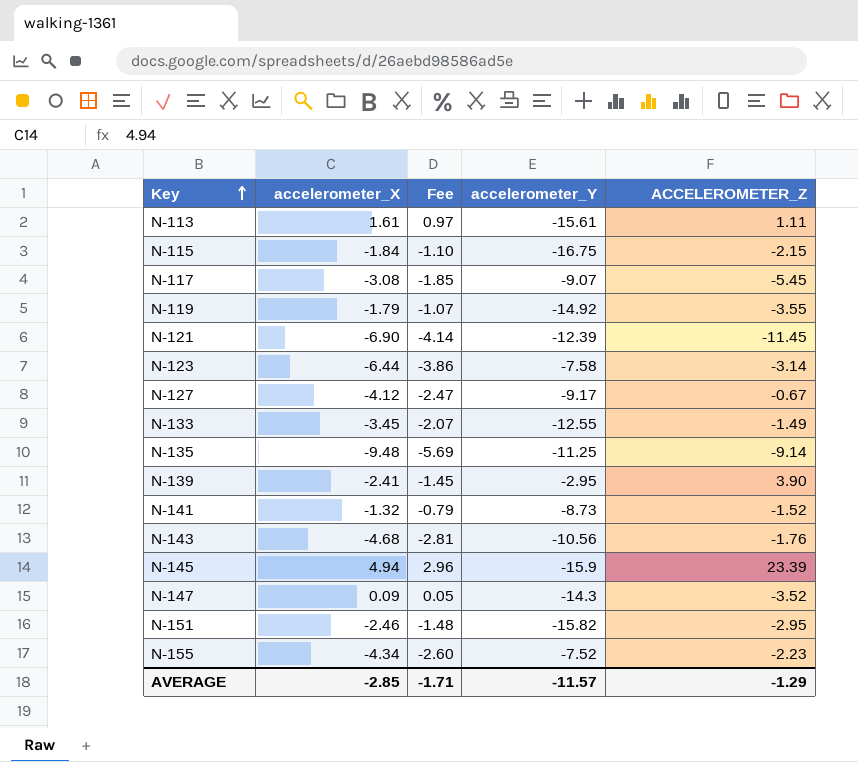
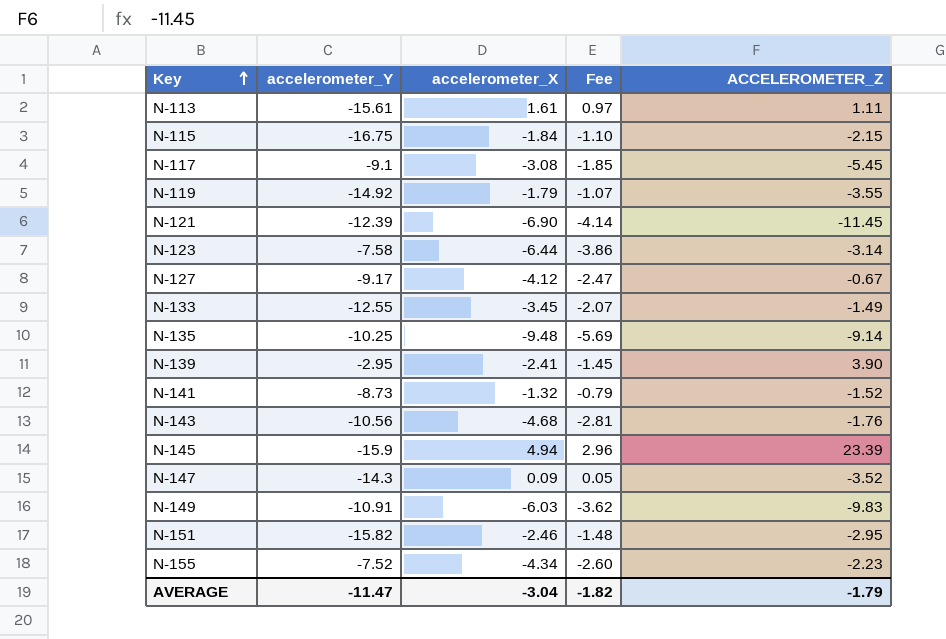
column accelerometer_Y | position: 4 -> 2
N-117 | accelerometer_Y: -9.07 -> -9.1
N-135 | accelerometer_Y: -11.25 -> -10.25
row N-149: none -> -10.91 | -6.03 | -3.62 | -9.83
AVERAGE | accelerometer_Y: -11.57 -> -11.47
AVERAGE | accelerometer_X: -2.85 -> -3.04
AVERAGE | Fee: -1.71 -> -1.82
AVERAGE | ACCELEROMETER_Z: -1.29 -> -1.79

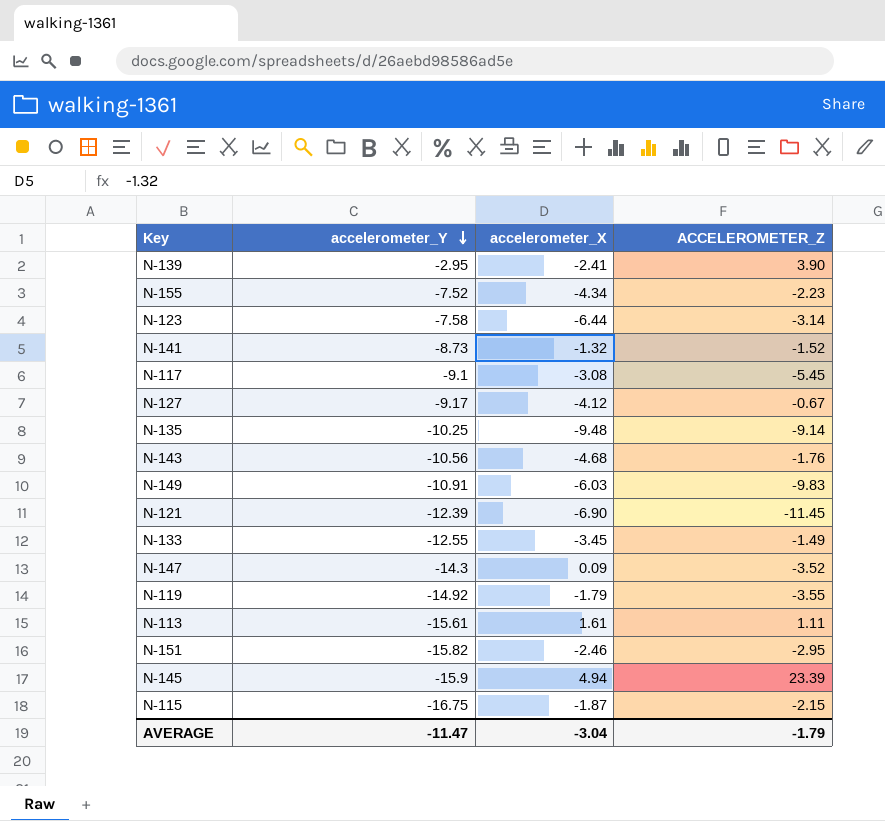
row order: Key ascending -> accelerometer_Y descending
column Fee | formula: [accelerometer_X] * 0.6 -> none
N-115 | accelerometer_X: -1.84 -> -1.87

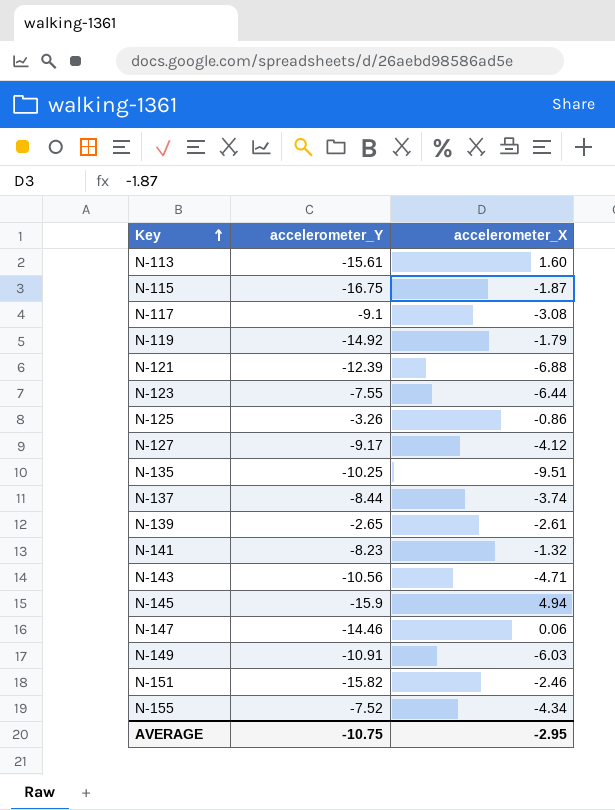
row order: accelerometer_Y descending -> Key ascending
column ACCELEROMETER_Z | position: 4 -> none
row N-133: -12.55 | -3.45 | -1.49 -> none
N-113 | accelerometer_X: 1.61 -> 1.60
N-121 | accelerometer_X: -6.90 -> -6.88
N-123 | accelerometer_Y: -7.58 -> -7.55
row N-125: none -> -3.26 | -0.86
N-135 | accelerometer_X: -9.48 -> -9.51
row N-137: none -> -8.44 | -3.74
N-139 | accelerometer_Y: -2.95 -> -2.65
N-139 | accelerometer_X: -2.41 -> -2.61
N-141 | accelerometer_Y: -8.73 -> -8.23
N-143 | accelerometer_X: -4.68 -> -4.71
N-147 | accelerometer_Y: -14.3 -> -14.46
N-147 | accelerometer_X: 0.09 -> 0.06
AVERAGE | accelerometer_Y: -11.47 -> -10.75
AVERAGE | accelerometer_X: -3.04 -> -2.95

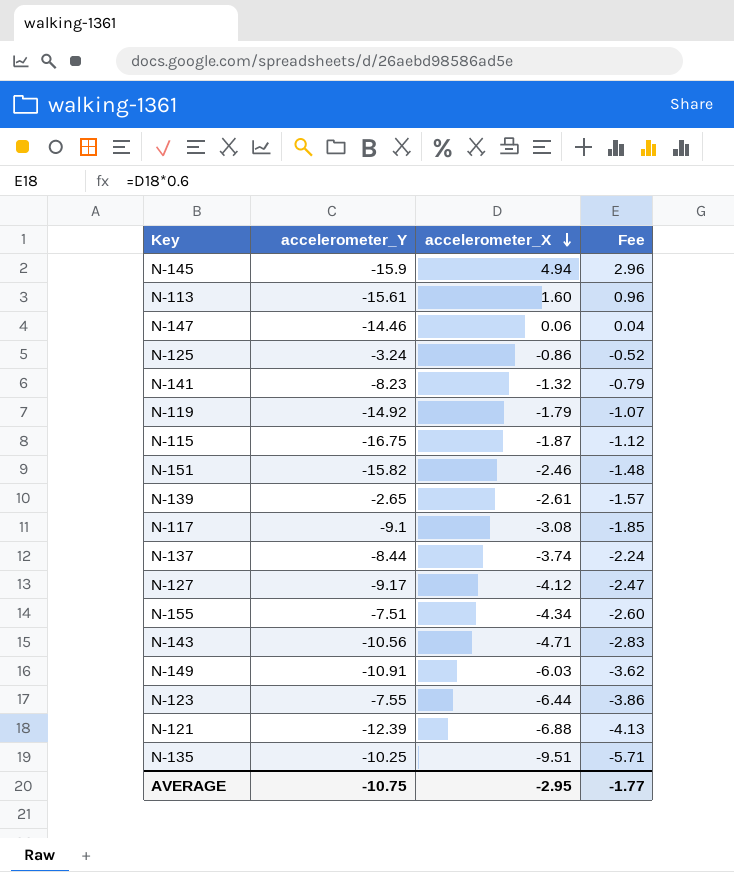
row order: Key ascending -> accelerometer_X descending
column Fee | formula: none -> [accelerometer_X] * 0.6
N-125 | accelerometer_Y: -3.26 -> -3.24
N-155 | accelerometer_Y: -7.52 -> -7.51

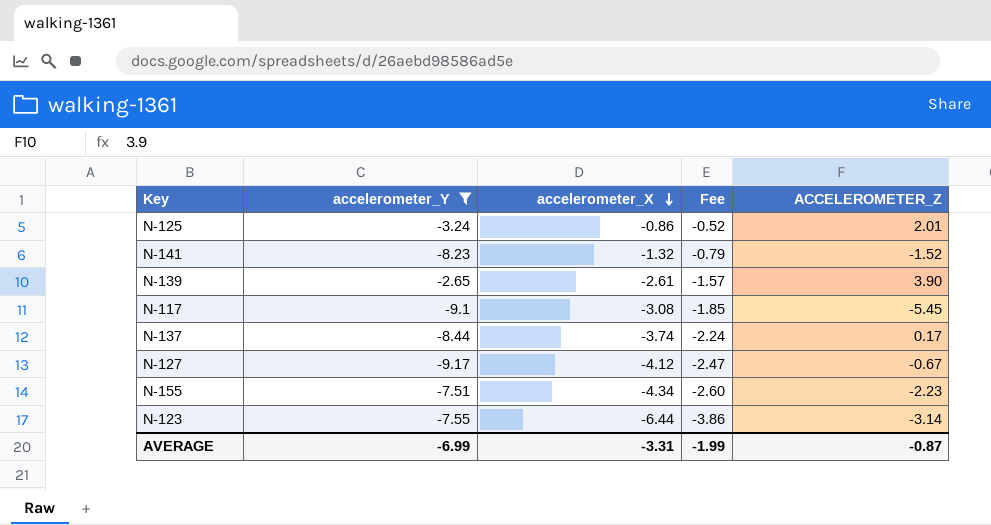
filter: none -> accelerometer_Y >= -9.17
column ACCELEROMETER_Z | position: none -> 5
AVERAGE | accelerometer_Y: -10.75 -> -6.99
AVERAGE | accelerometer_X: -2.95 -> -3.31
AVERAGE | Fee: -1.77 -> -1.99

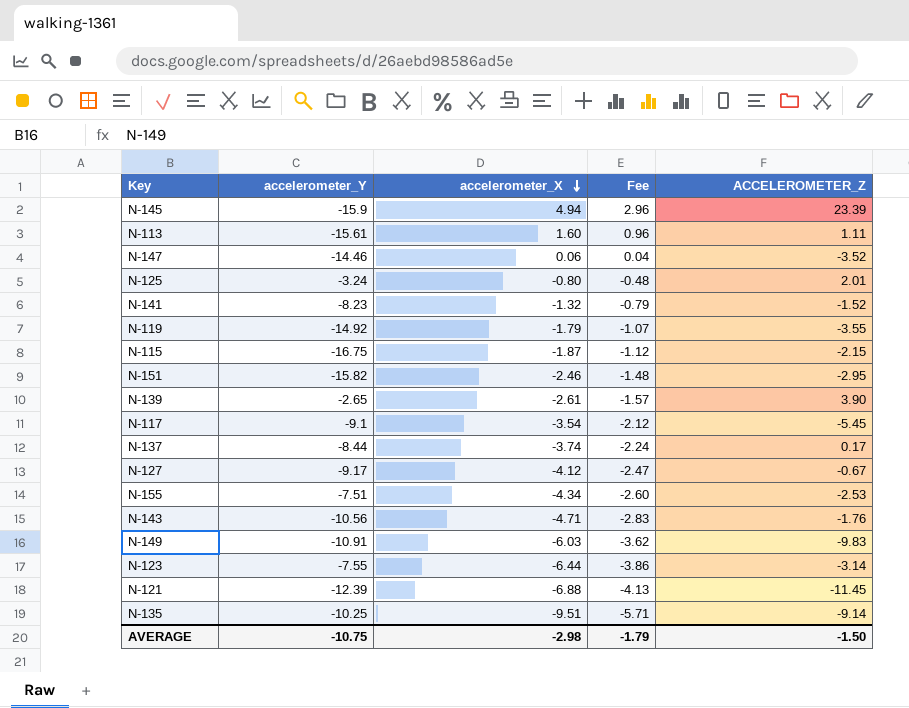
filter: accelerometer_Y >= -9.17 -> none
N-125 | accelerometer_X: -0.86 -> -0.80
N-125 | Fee: -0.52 -> -0.48
N-117 | accelerometer_X: -3.08 -> -3.54
N-117 | Fee: -1.85 -> -2.12
N-155 | ACCELEROMETER_Z: -2.23 -> -2.53
AVERAGE | accelerometer_Y: -6.99 -> -10.75
AVERAGE | accelerometer_X: -3.31 -> -2.98
AVERAGE | Fee: -1.99 -> -1.79
AVERAGE | ACCELEROMETER_Z: -0.87 -> -1.50

